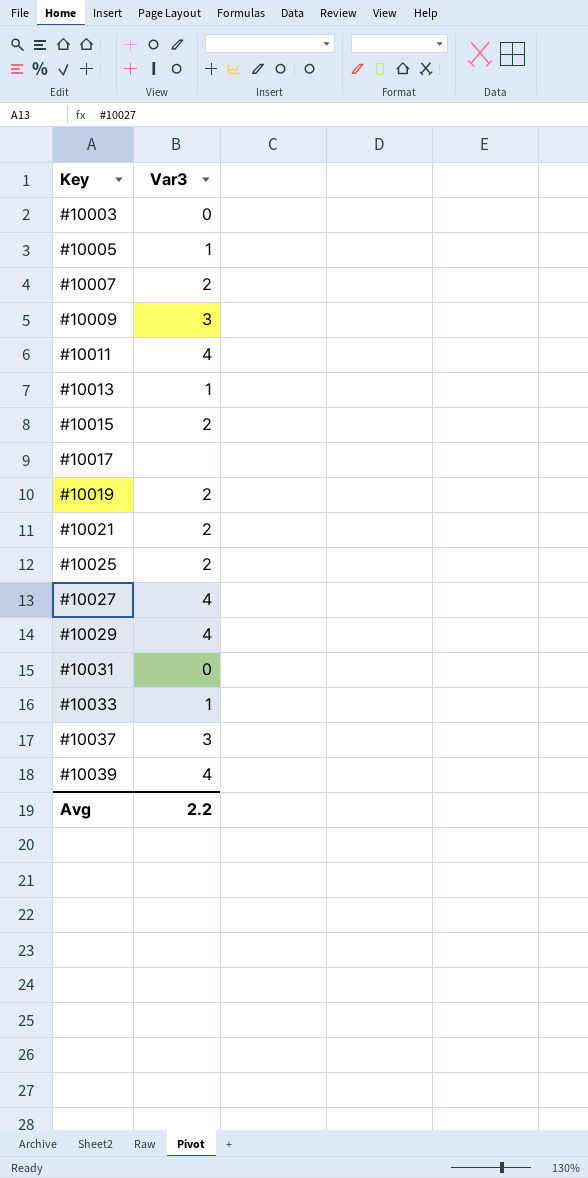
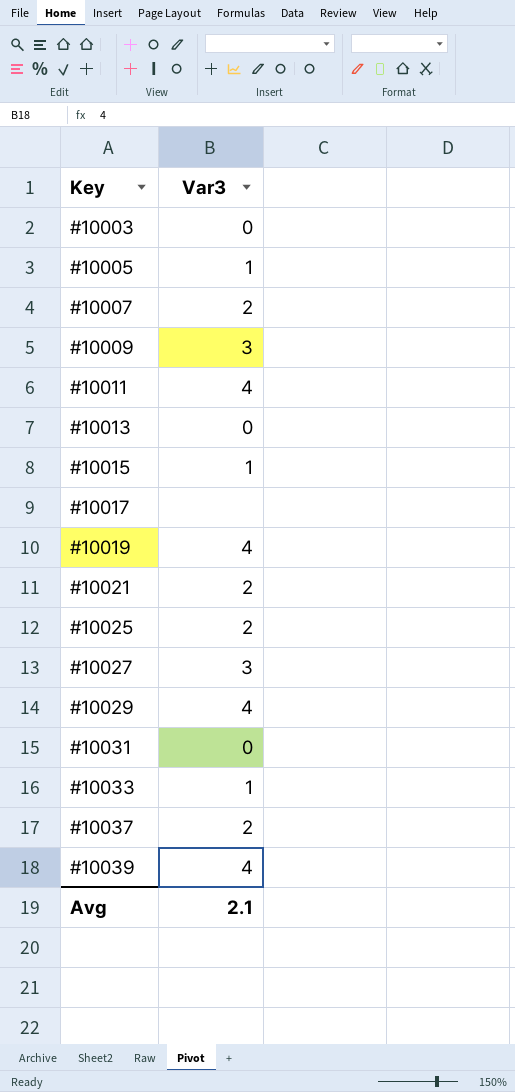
#10013 | Var3: 1 -> 0
#10015 | Var3: 2 -> 1
#10019 | Var3: 2 -> 4
#10027 | Var3: 4 -> 3
#10037 | Var3: 3 -> 2
Avg | Var3: 2.2 -> 2.1

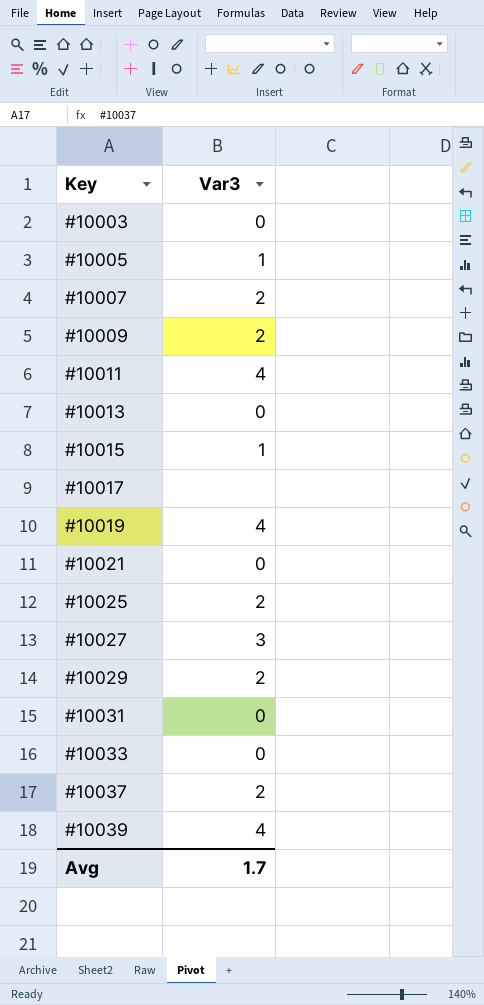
#10009 | Var3: 3 -> 2
#10021 | Var3: 2 -> 0
#10029 | Var3: 4 -> 2
#10033 | Var3: 1 -> 0
Avg | Var3: 2.1 -> 1.7

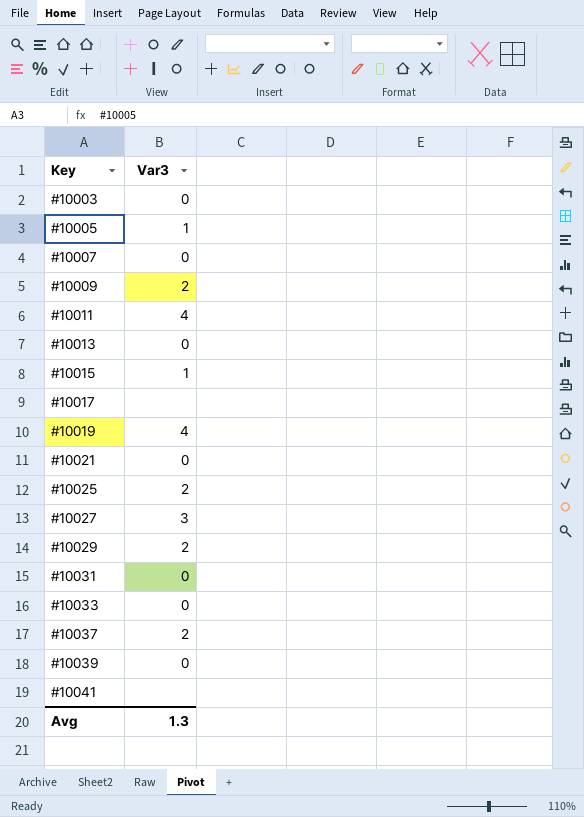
#10007 | Var3: 2 -> 0
#10039 | Var3: 4 -> 0
row #10041: none -> none
Avg | Var3: 1.7 -> 1.3

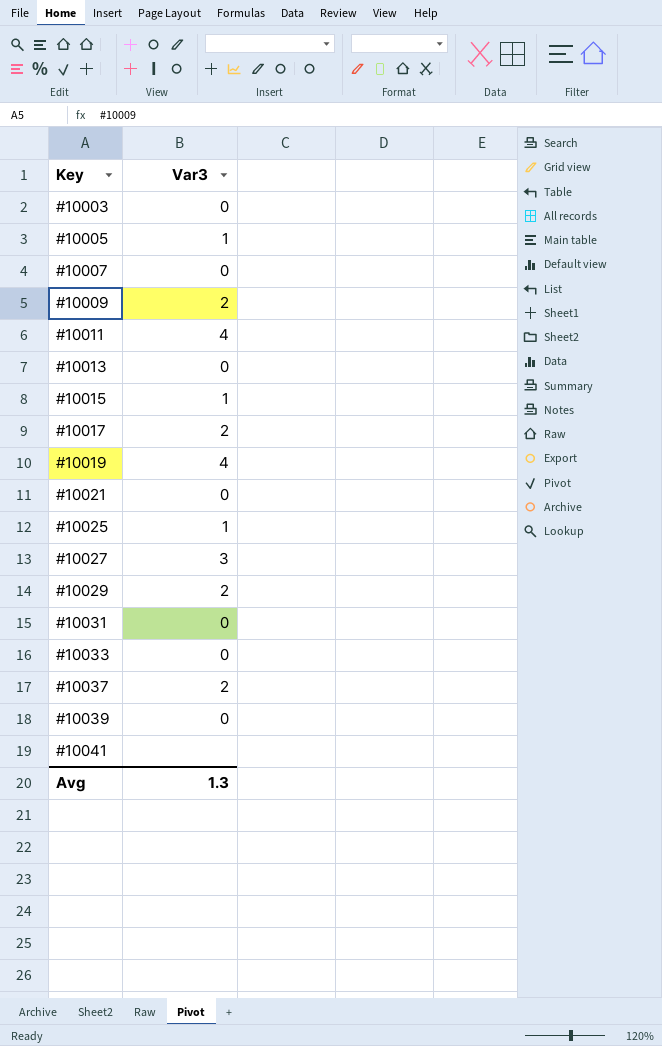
#10017 | Var3: none -> 2
#10025 | Var3: 2 -> 1

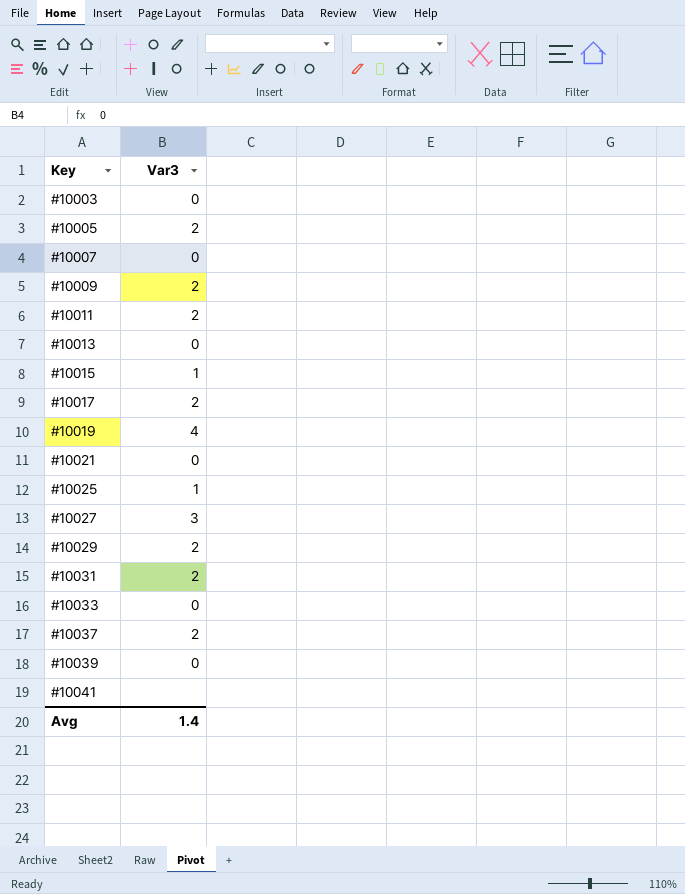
#10005 | Var3: 1 -> 2
#10011 | Var3: 4 -> 2
#10031 | Var3: 0 -> 2
Avg | Var3: 1.3 -> 1.4

